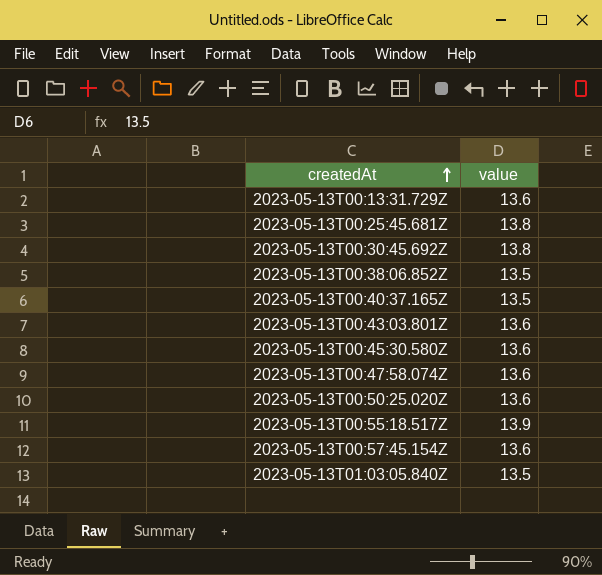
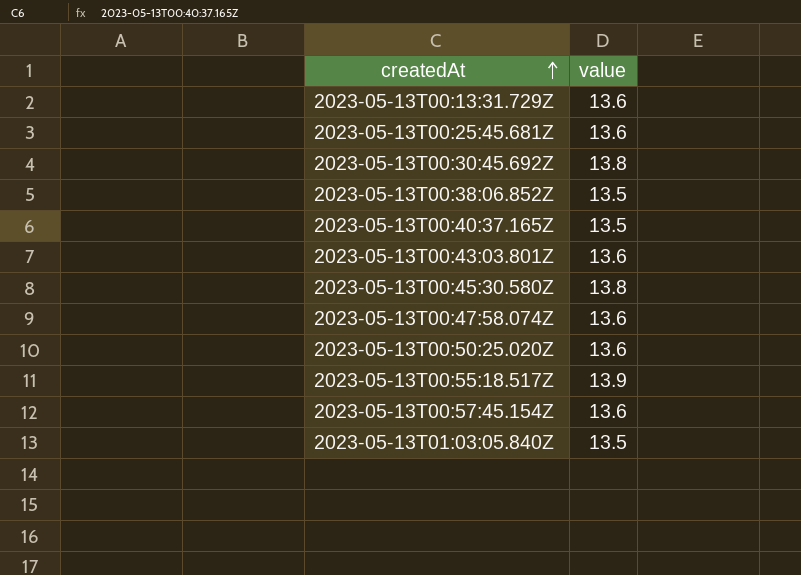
2023-05-13T00:25:45.681Z | value: 13.8 -> 13.6
2023-05-13T00:45:30.580Z | value: 13.6 -> 13.8

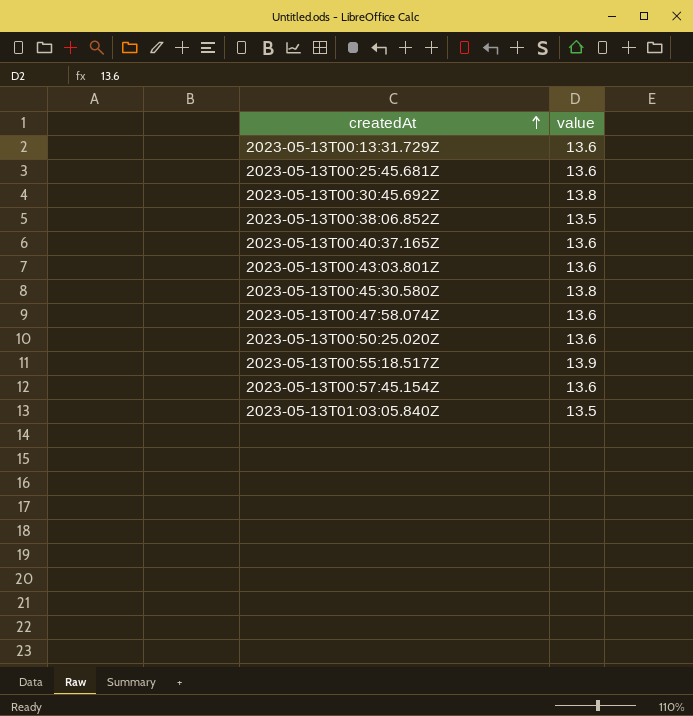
2023-05-13T00:40:37.165Z | value: 13.5 -> 13.6

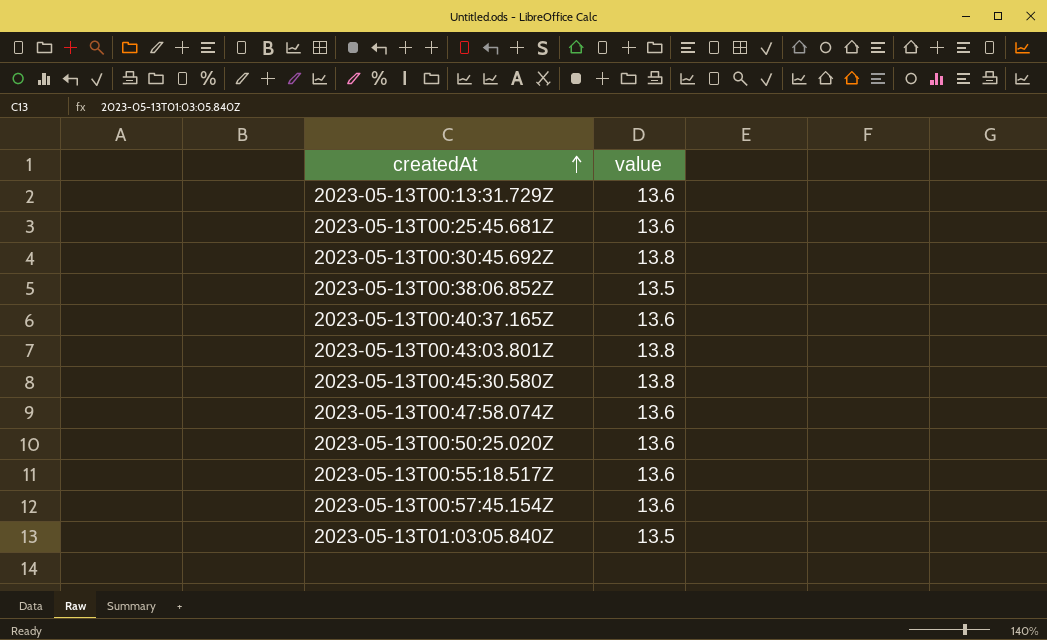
2023-05-13T00:43:03.801Z | value: 13.6 -> 13.8
2023-05-13T00:55:18.517Z | value: 13.9 -> 13.6

